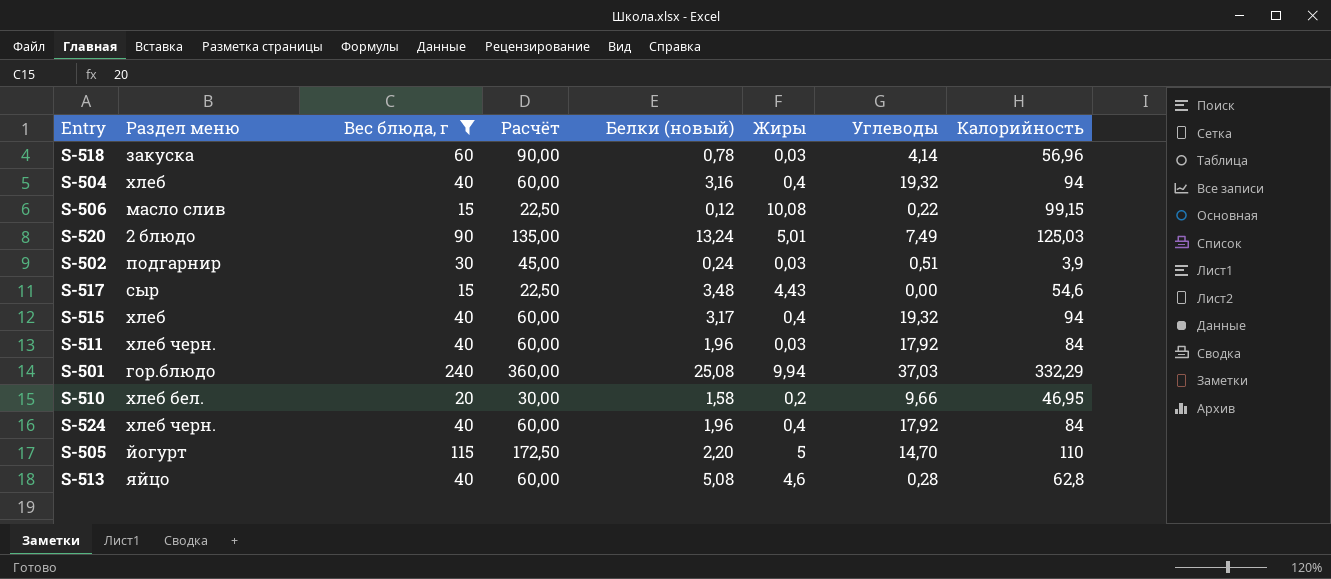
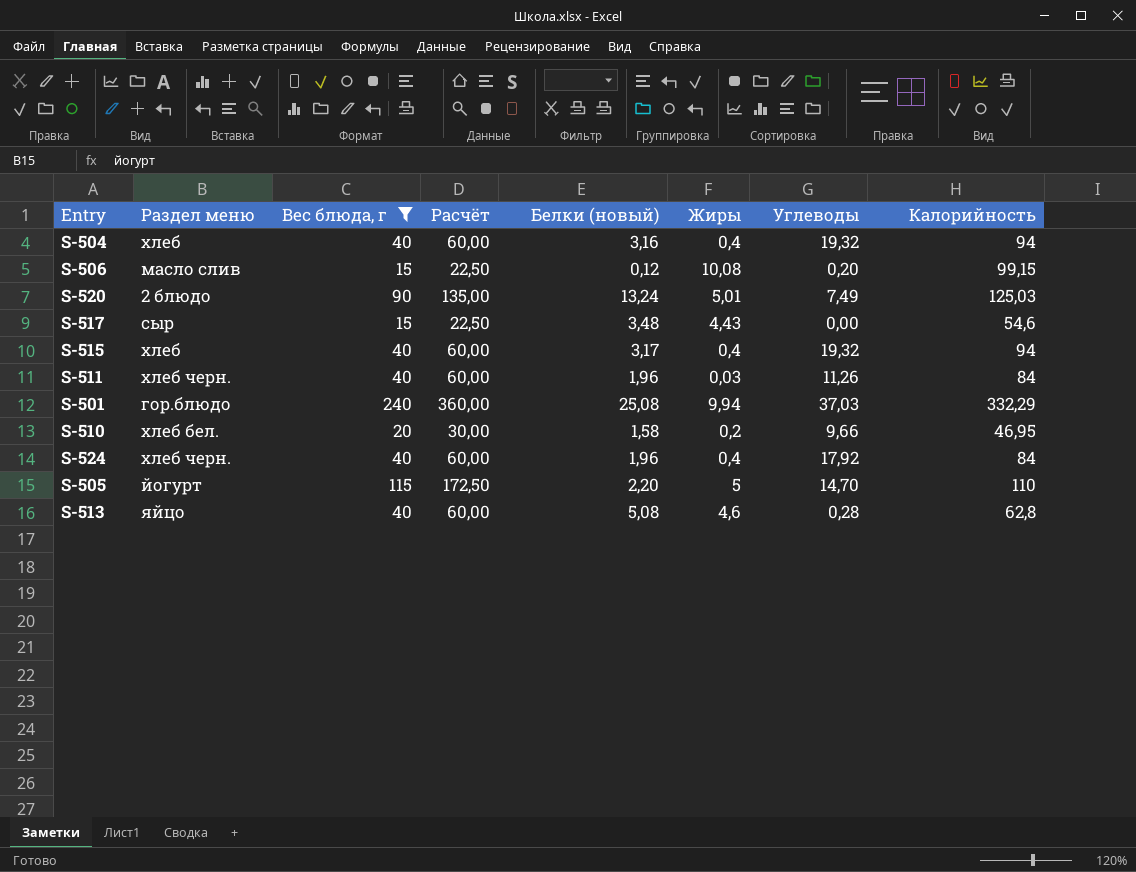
row S-518: закуска | 60 | 90,00 | 0,78 | 0,03 | 4,14 | 56,96 -> none
row S-502: подгарнир | 30 | 45,00 | 0,24 | 0,03 | 0,51 | 3,9 -> none
S-506 | Углеводы: 0,22 -> 0,20
S-511 | Углеводы: 17,92 -> 11,26

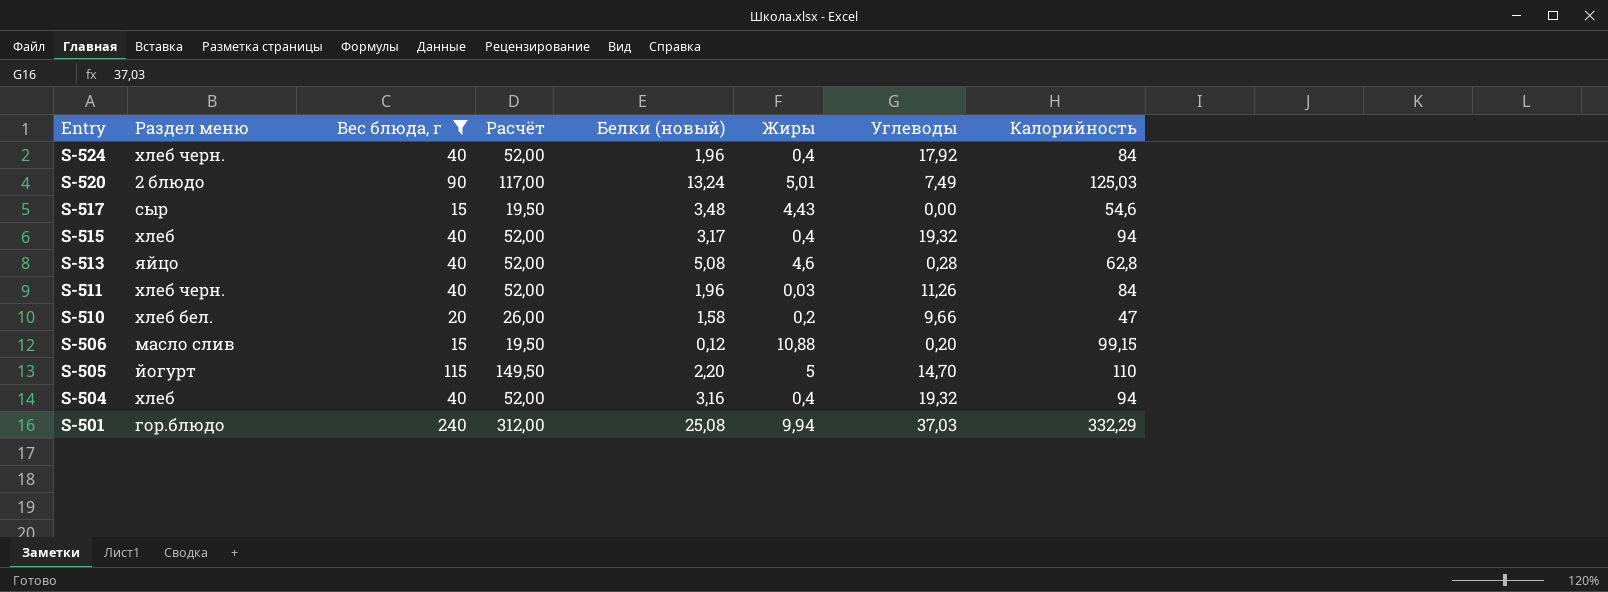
row order: none -> Entry descending
column Расчёт | formula: [Вес блюда, г] * 1,5 -> [Вес блюда, г] * 1,3
S-510 | Калорийность: 46,95 -> 47
S-506 | Жиры: 10,08 -> 10,88

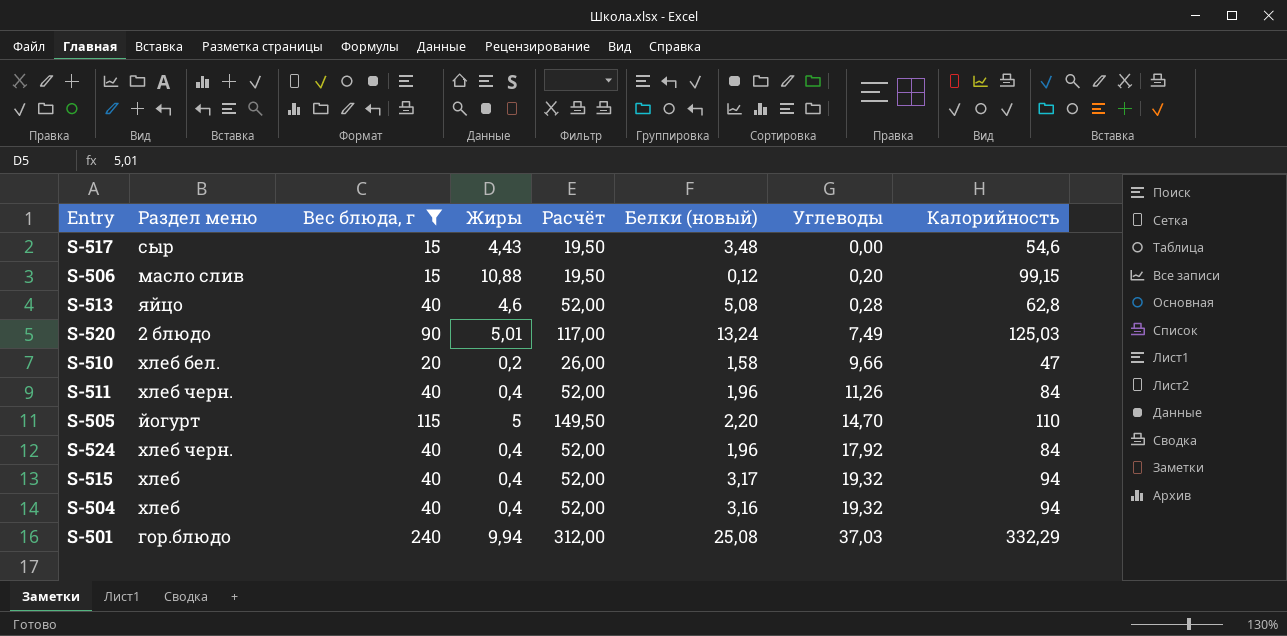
row order: Entry descending -> Углеводы ascending
column Жиры | position: 6 -> 4
S-511 | Жиры: 0,03 -> 0,4

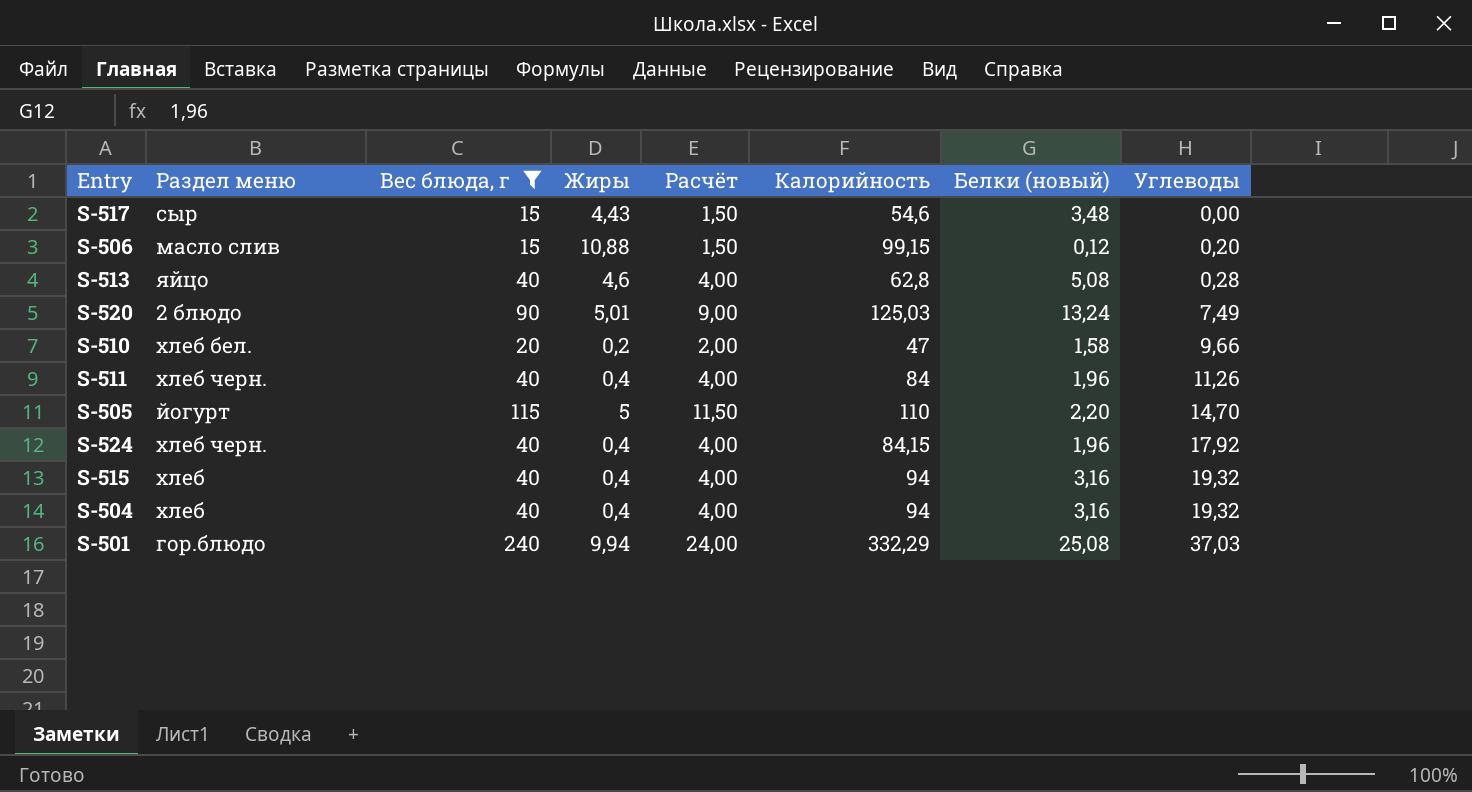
column Расчёт | formula: [Вес блюда, г] * 1,3 -> [Вес блюда, г] * 0,1
column Калорийность | position: 8 -> 6
S-524 | Калорийность: 84 -> 84,15
S-515 | Белки (новый): 3,17 -> 3,16

